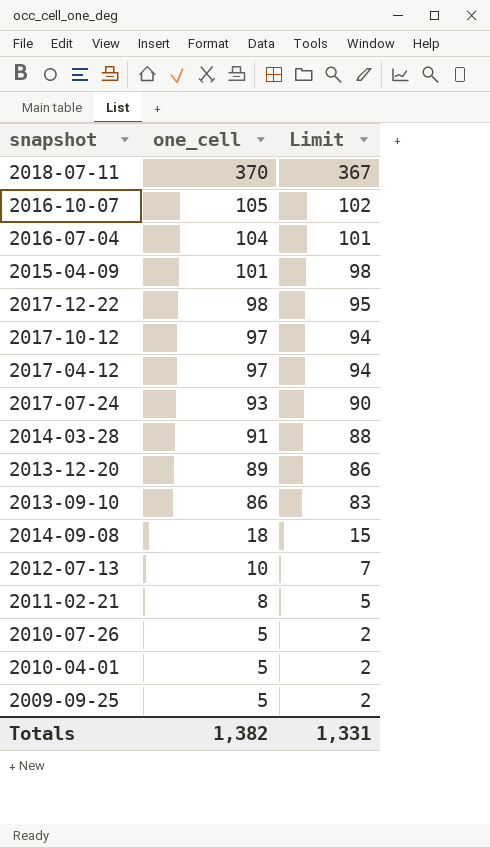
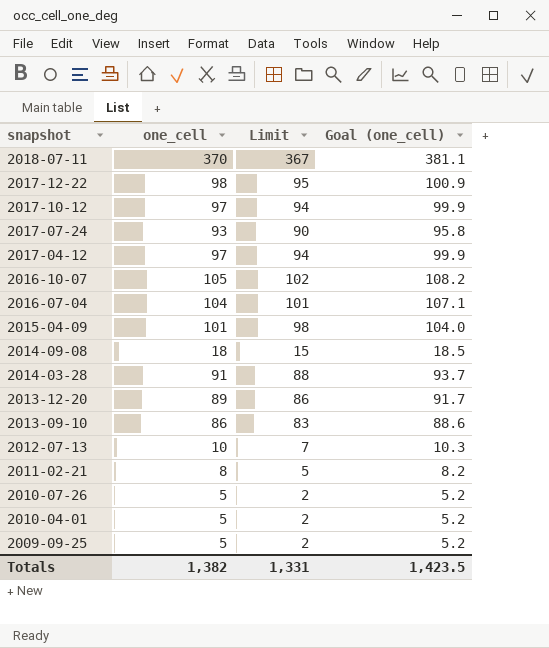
row order: one_cell descending -> snapshot descending
column Goal (one_cell) | formula: none -> [one_cell] * 1.03

